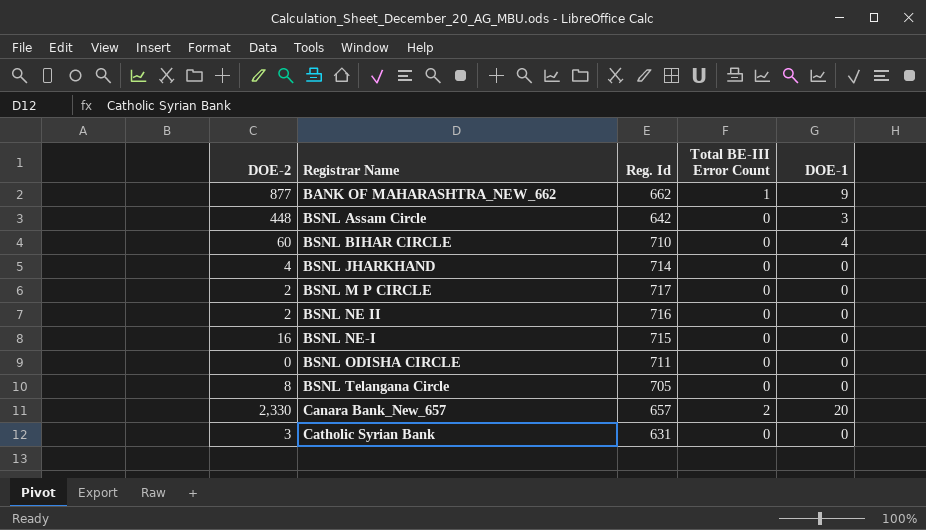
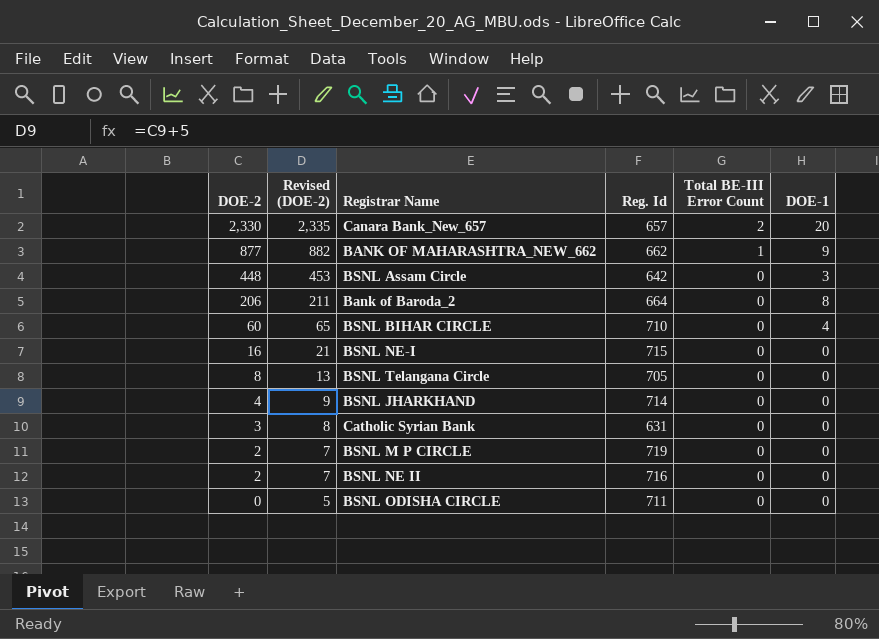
row order: Registrar Name ascending -> DOE-2 descending
column Revised (DOE-2) | formula: none -> [DOE-2] + 5
row Bank of Baroda_2: none -> 206 | 211 | 664 | 0 | 8
BSNL M P CIRCLE | Reg. Id: 717 -> 719

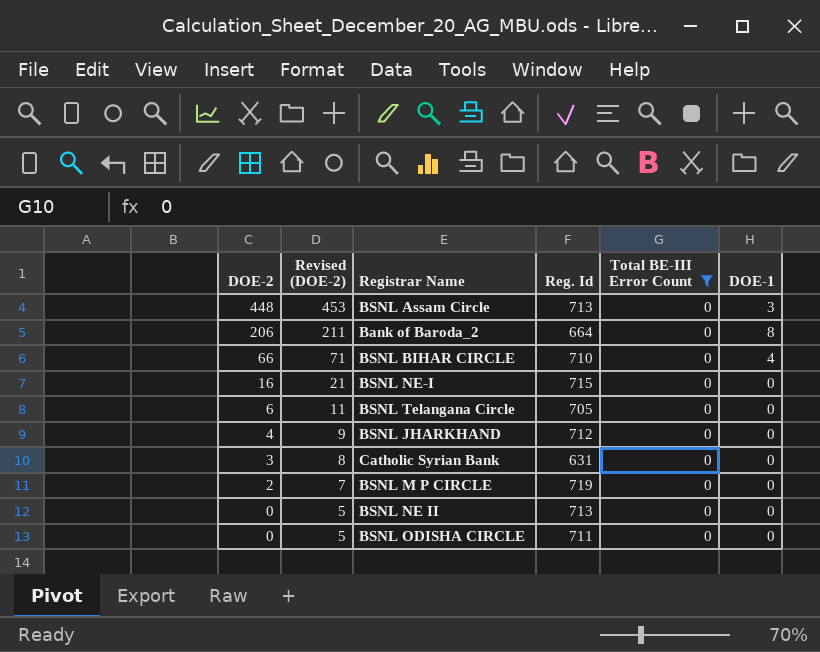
filter: none -> Total BE-III Error Count = 0
BSNL Assam Circle | Reg. Id: 642 -> 713
BSNL BIHAR CIRCLE | DOE-2: 60 -> 66
BSNL BIHAR CIRCLE | Revised (DOE-2): 65 -> 71
BSNL Telangana Circle | DOE-2: 8 -> 6
BSNL Telangana Circle | Revised (DOE-2): 13 -> 11
BSNL JHARKHAND | Reg. Id: 714 -> 712
BSNL NE II | DOE-2: 2 -> 0
BSNL NE II | Revised (DOE-2): 7 -> 5
BSNL NE II | Reg. Id: 716 -> 713

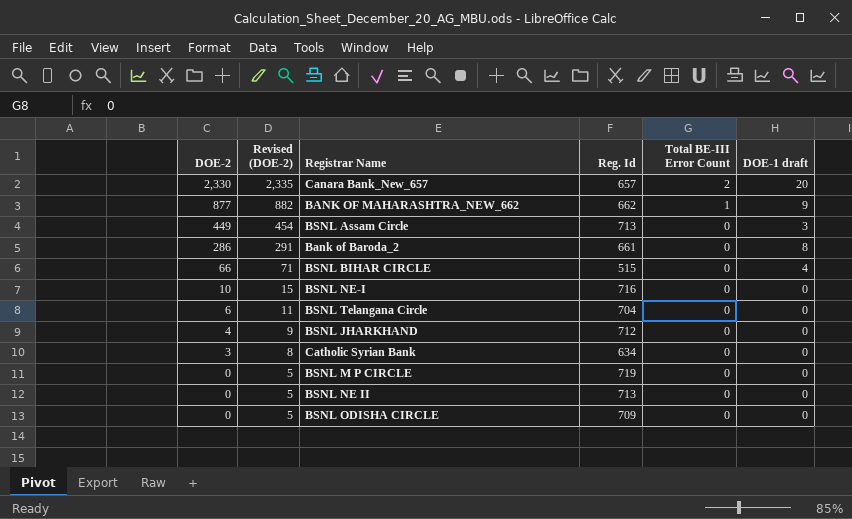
filter: Total BE-III Error Count = 0 -> none
column name: DOE-1 -> DOE-1 draft
BSNL Assam Circle | DOE-2: 448 -> 449
BSNL Assam Circle | Revised (DOE-2): 453 -> 454
Bank of Baroda_2 | DOE-2: 206 -> 286
Bank of Baroda_2 | Revised (DOE-2): 211 -> 291
Bank of Baroda_2 | Reg. Id: 664 -> 661
BSNL BIHAR CIRCLE | Reg. Id: 710 -> 515
BSNL NE-I | DOE-2: 16 -> 10
BSNL NE-I | Revised (DOE-2): 21 -> 15
BSNL NE-I | Reg. Id: 715 -> 716
BSNL Telangana Circle | Reg. Id: 705 -> 704
Catholic Syrian Bank | Reg. Id: 631 -> 634
BSNL M P CIRCLE | DOE-2: 2 -> 0
BSNL M P CIRCLE | Revised (DOE-2): 7 -> 5
BSNL ODISHA CIRCLE | Reg. Id: 711 -> 709

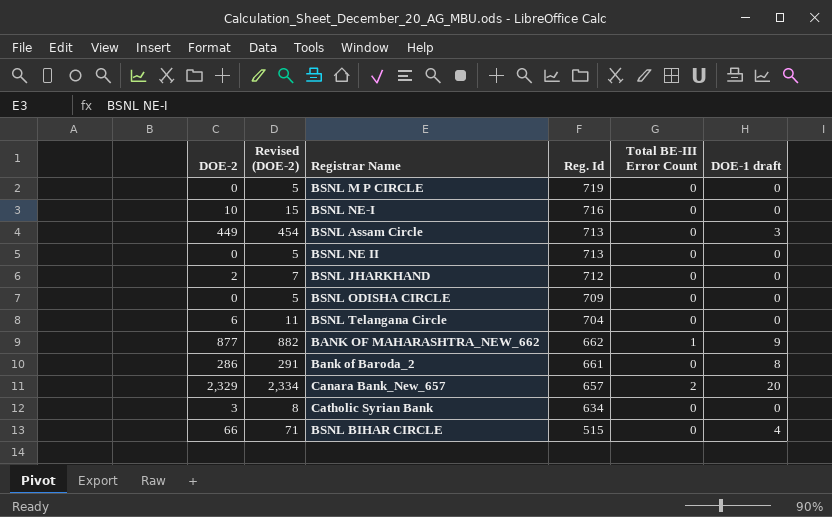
row order: DOE-2 descending -> Reg. Id descending
BSNL JHARKHAND | DOE-2: 4 -> 2
BSNL JHARKHAND | Revised (DOE-2): 9 -> 7
Canara Bank_New_657 | DOE-2: 2,330 -> 2,329
Canara Bank_New_657 | Revised (DOE-2): 2,335 -> 2,334

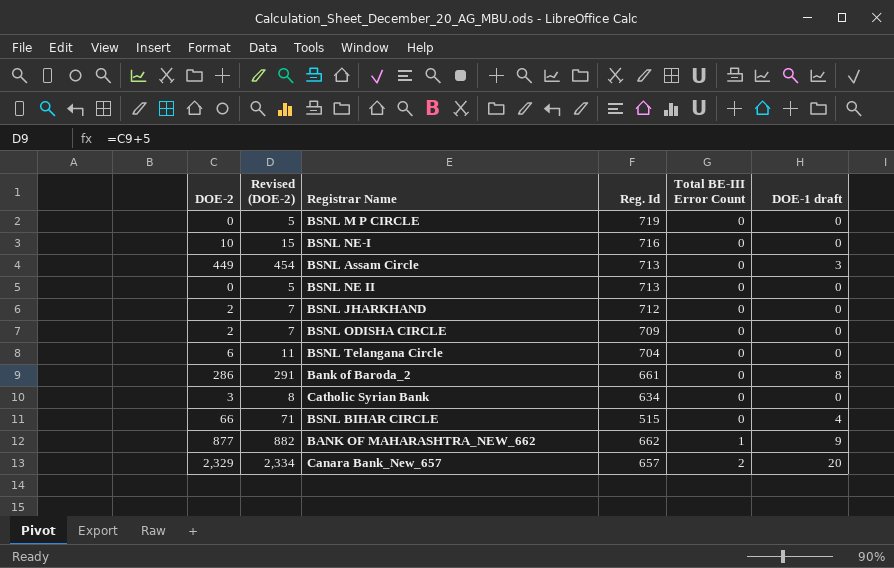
row order: Reg. Id descending -> Total BE-III Error Count ascending
BSNL ODISHA CIRCLE | DOE-2: 0 -> 2
BSNL ODISHA CIRCLE | Revised (DOE-2): 5 -> 7

